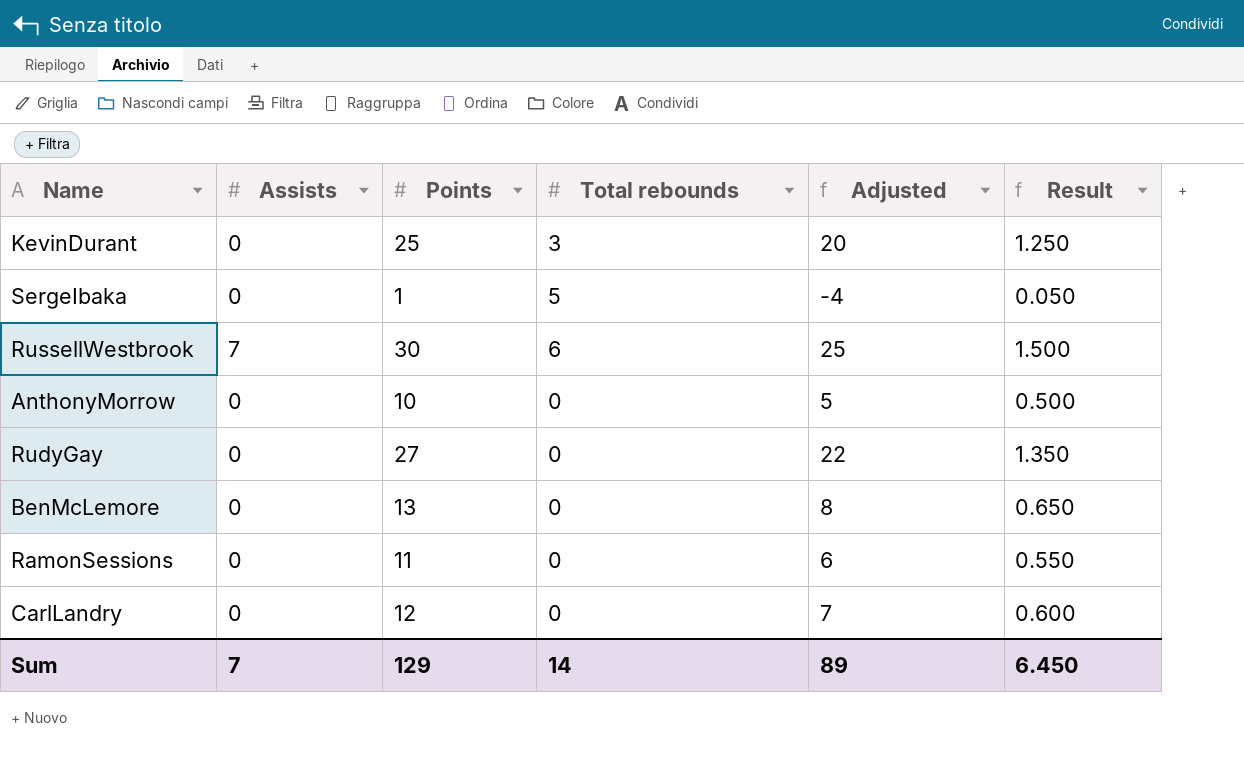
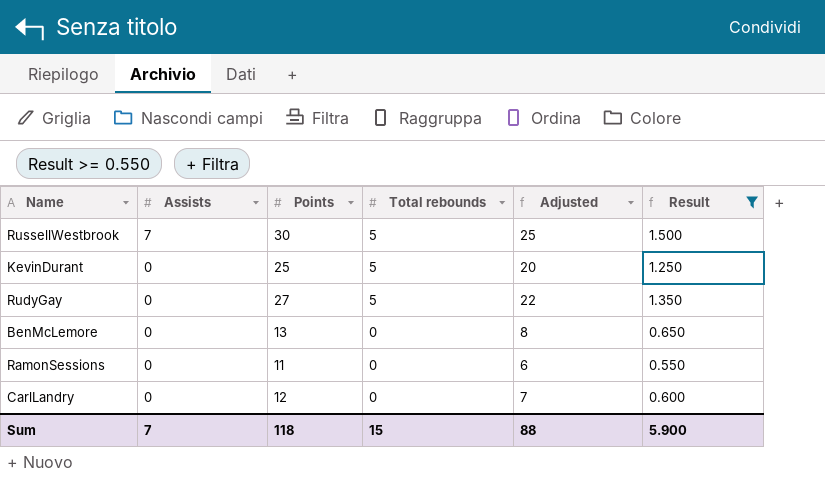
filter: none -> Result >= 0.550
row order: none -> Assists descending
RussellWestbrook | Total rebounds: 6 -> 5
KevinDurant | Total rebounds: 3 -> 5
RudyGay | Total rebounds: 0 -> 5
Sum | Points: 129 -> 118
Sum | Total rebounds: 14 -> 15
Sum | Adjusted: 89 -> 88
Sum | Result: 6.450 -> 5.900

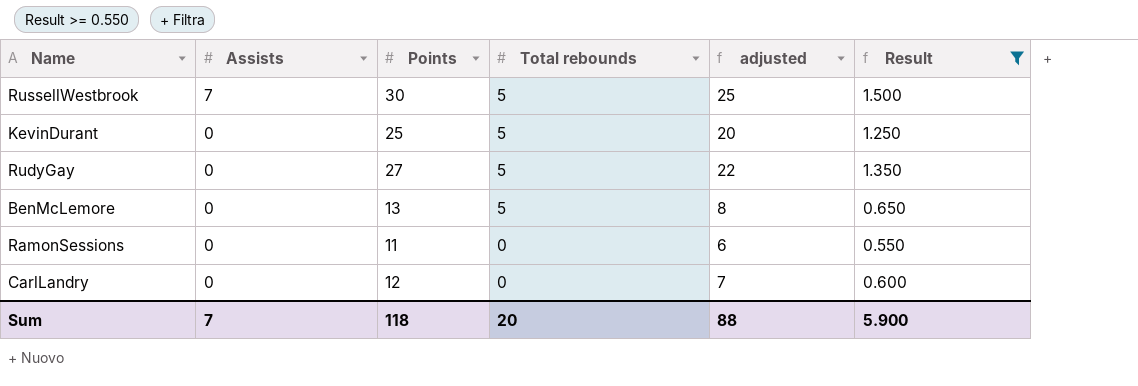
column name: Adjusted -> adjusted
BenMcLemore | Total rebounds: 0 -> 5
Sum | Total rebounds: 15 -> 20

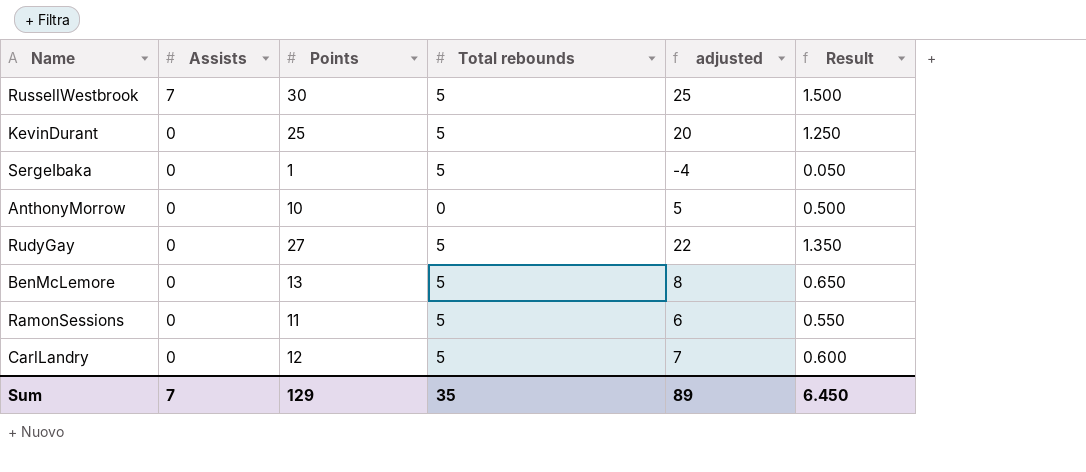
filter: Result >= 0.550 -> none
RamonSessions | Total rebounds: 0 -> 5
CarlLandry | Total rebounds: 0 -> 5
Sum | Points: 118 -> 129
Sum | Total rebounds: 20 -> 35
Sum | adjusted: 88 -> 89
Sum | Result: 5.900 -> 6.450

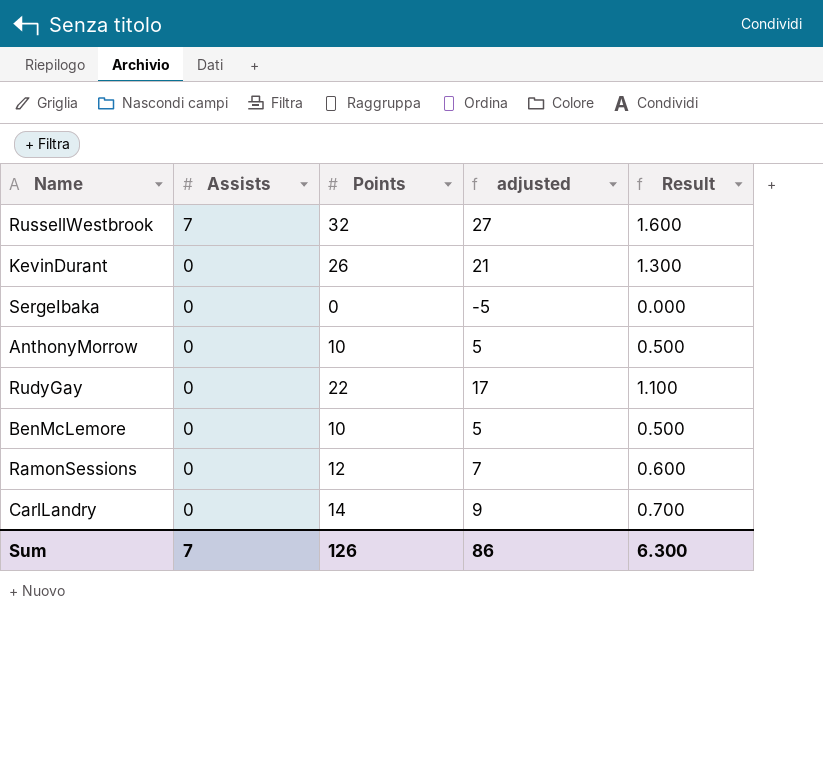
column Total rebounds | position: 4 -> none
RussellWestbrook | Points: 30 -> 32
RussellWestbrook | adjusted: 25 -> 27
RussellWestbrook | Result: 1.500 -> 1.600
KevinDurant | Points: 25 -> 26
KevinDurant | adjusted: 20 -> 21
KevinDurant | Result: 1.250 -> 1.300
SergeIbaka | Points: 1 -> 0
SergeIbaka | adjusted: -4 -> -5
SergeIbaka | Result: 0.050 -> 0.000
RudyGay | Points: 27 -> 22
RudyGay | adjusted: 22 -> 17
RudyGay | Result: 1.350 -> 1.100
BenMcLemore | Points: 13 -> 10
BenMcLemore | adjusted: 8 -> 5
BenMcLemore | Result: 0.650 -> 0.500
RamonSessions | Points: 11 -> 12
RamonSessions | adjusted: 6 -> 7
RamonSessions | Result: 0.550 -> 0.600
CarlLandry | Points: 12 -> 14
CarlLandry | adjusted: 7 -> 9
CarlLandry | Result: 0.600 -> 0.700
Sum | Points: 129 -> 126
Sum | adjusted: 89 -> 86
Sum | Result: 6.450 -> 6.300

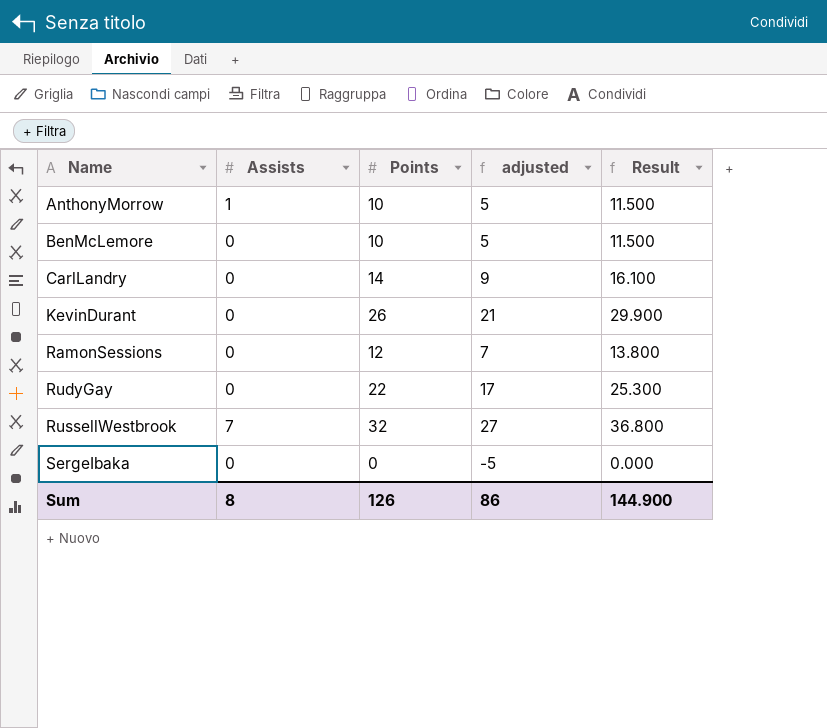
row order: Assists descending -> Name ascending
column Result | formula: [Points] * 0.05 -> [Points] * 1.15
AnthonyMorrow | Assists: 0 -> 1
Sum | Assists: 7 -> 8
Sum | Result: 6.300 -> 144.900

